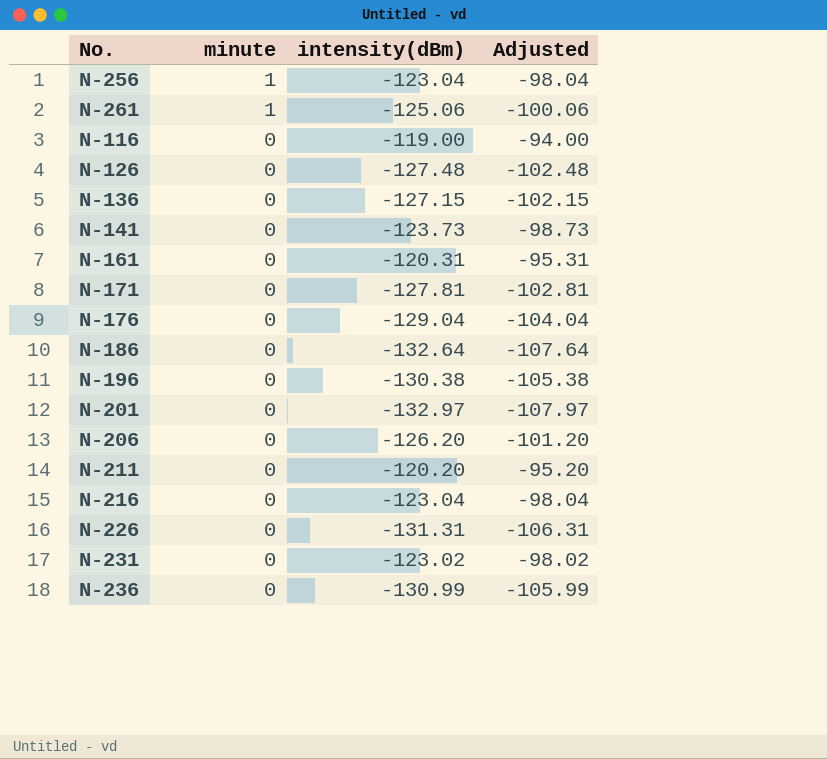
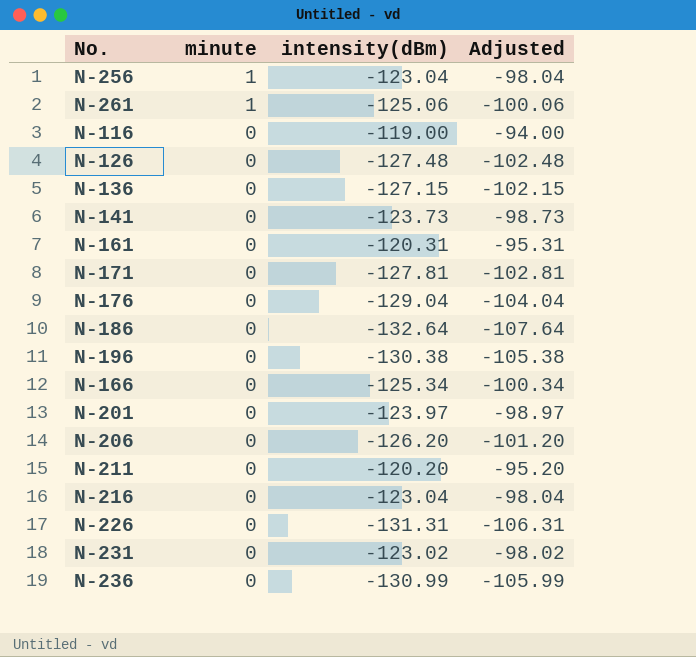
row N-166: none -> 0 | -125.34 | -100.34
N-201 | intensity(dBm): -132.97 -> -123.97
N-201 | Adjusted: -107.97 -> -98.97

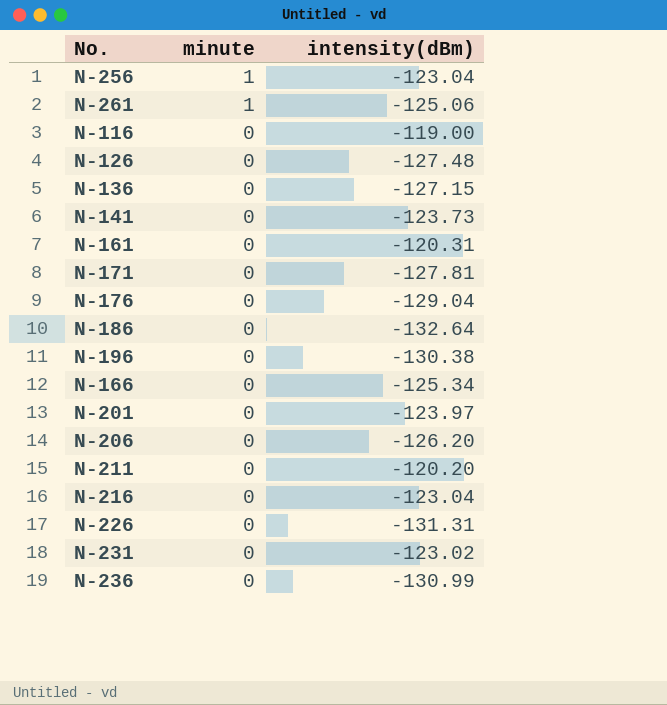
column Adjusted | formula: [intensity(dBm)] + 25 -> none

